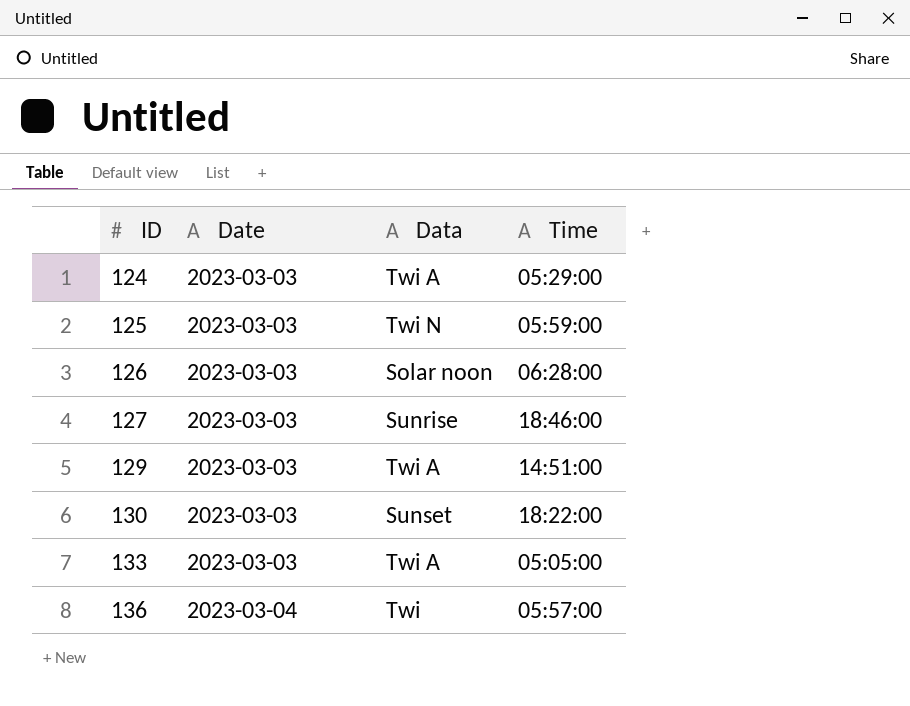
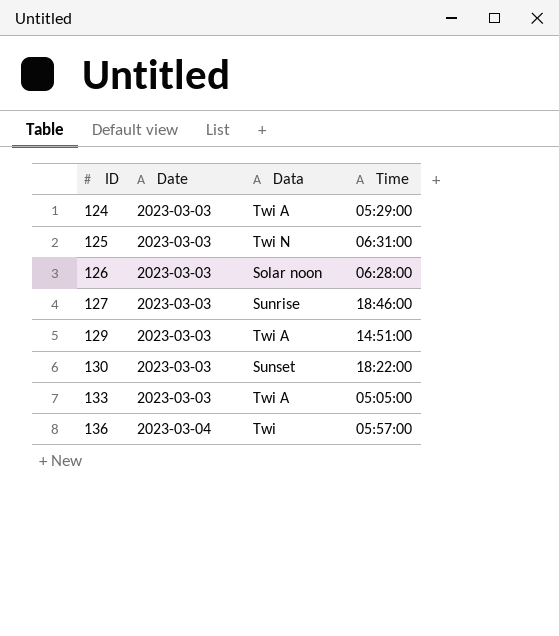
125 | Time: 05:59:00 -> 06:31:00

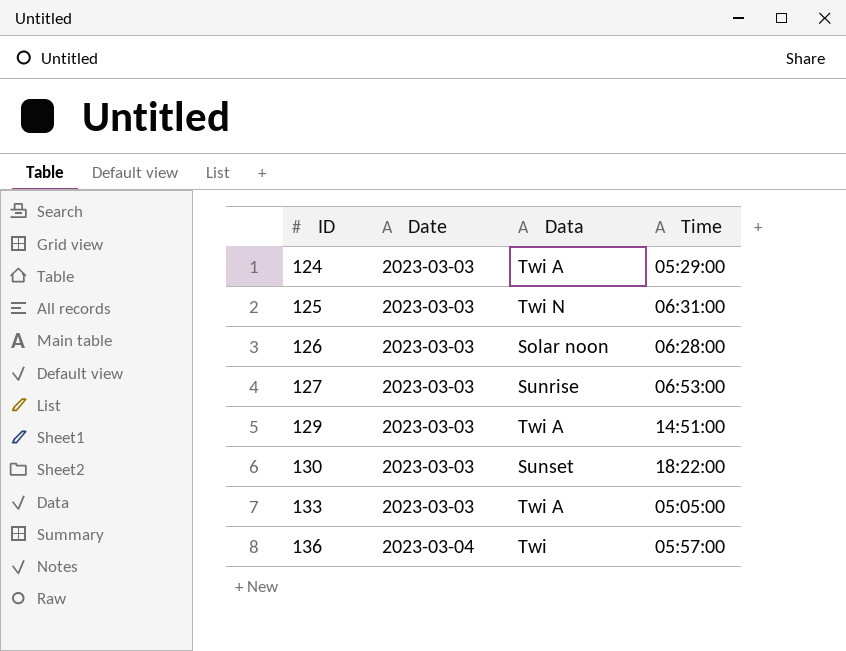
127 | Time: 18:46:00 -> 06:53:00

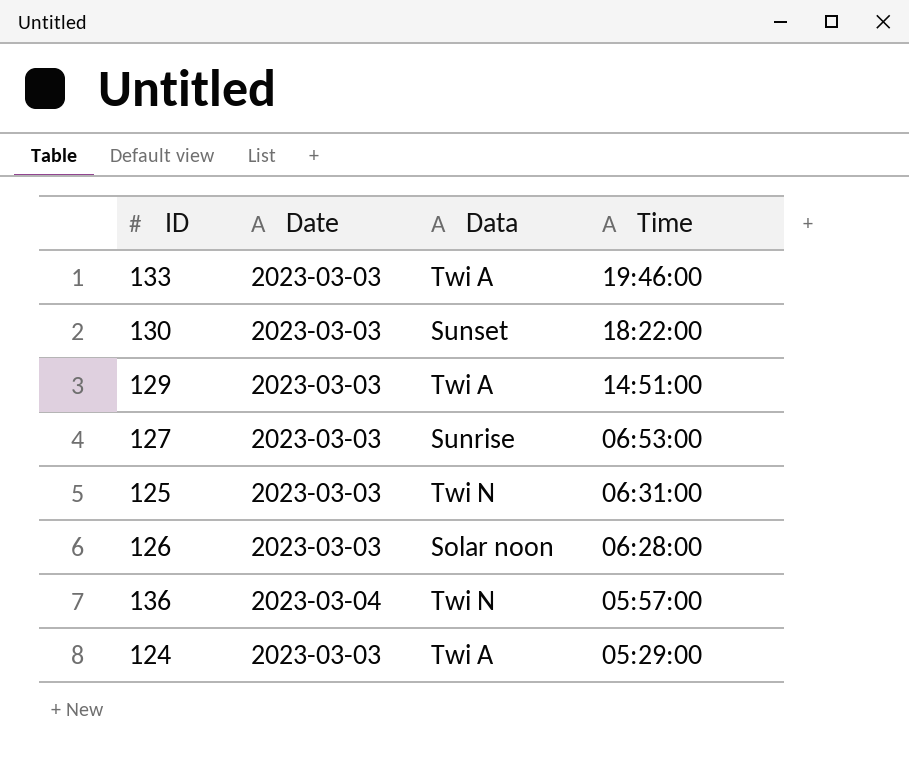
row order: ID ascending -> Time descending
133 | Time: 05:05:00 -> 19:46:00
136 | Data: Twi -> Twi N

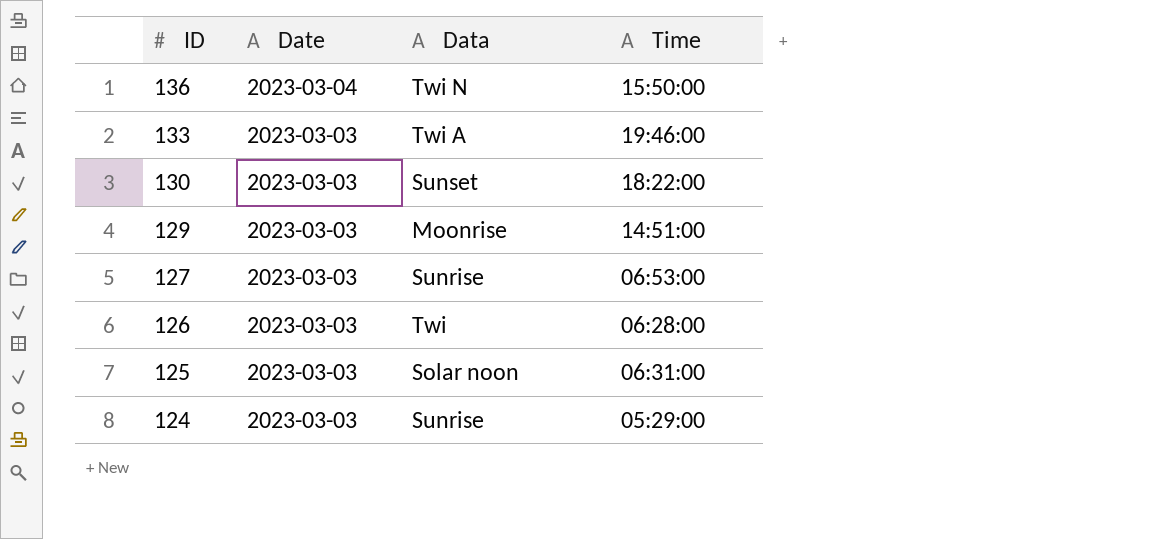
row order: Time descending -> ID descending
136 | Time: 05:57:00 -> 15:50:00
129 | Data: Twi A -> Moonrise
126 | Data: Solar noon -> Twi
125 | Data: Twi N -> Solar noon
124 | Data: Twi A -> Sunrise

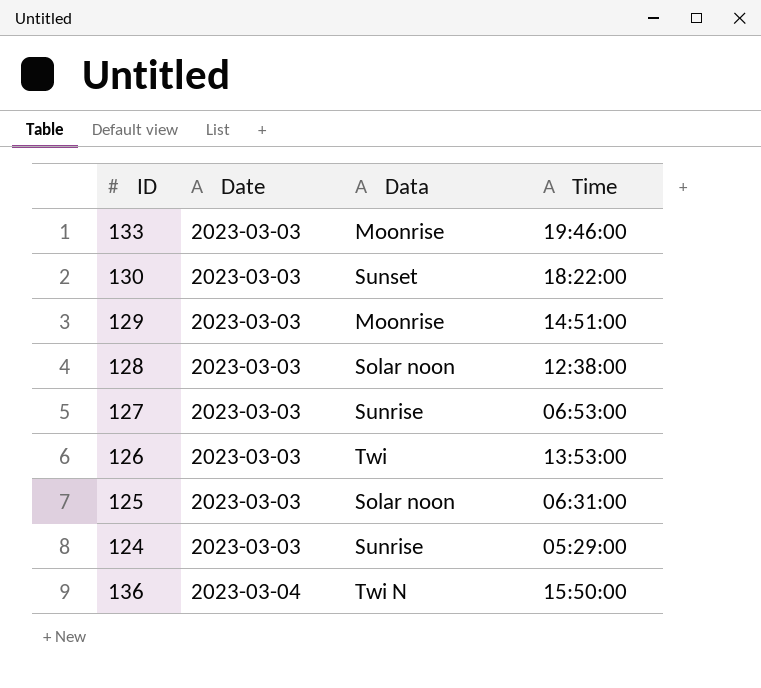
row order: ID descending -> Date ascending
133 | Data: Twi A -> Moonrise
row 128: none -> 2023-03-03 | Solar noon | 12:38:00
126 | Time: 06:28:00 -> 13:53:00

